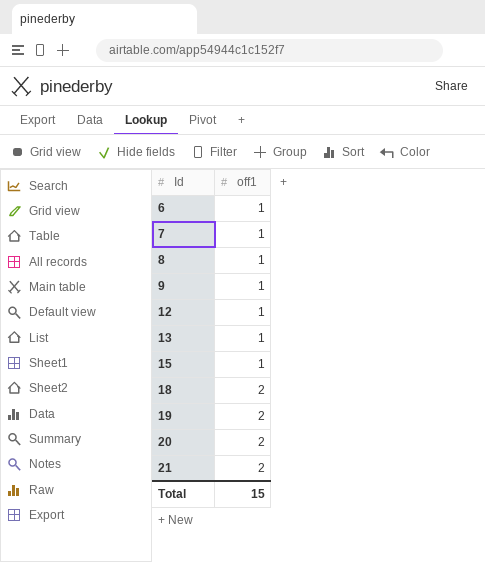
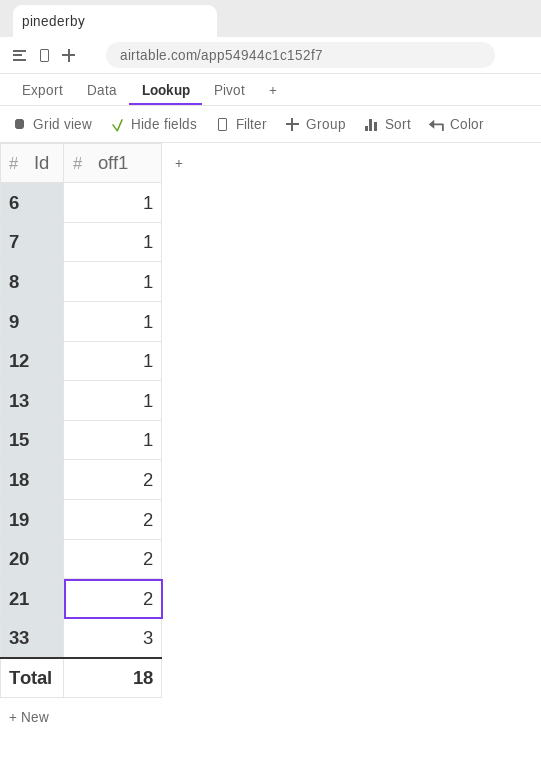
row 33: none -> 3
Total | off1: 15 -> 18

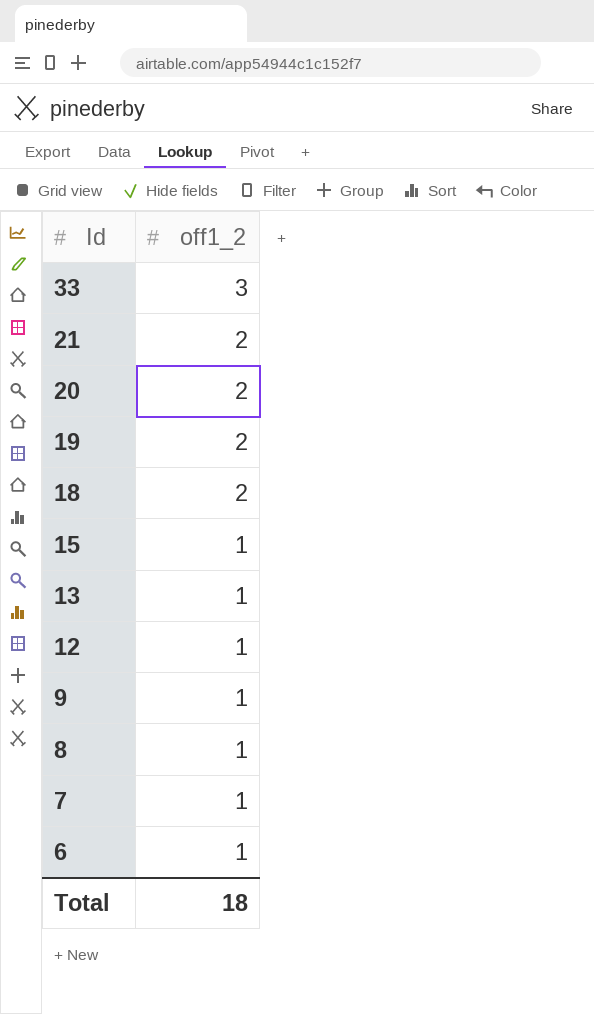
row order: Id ascending -> Id descending
column name: off1 -> off1_2

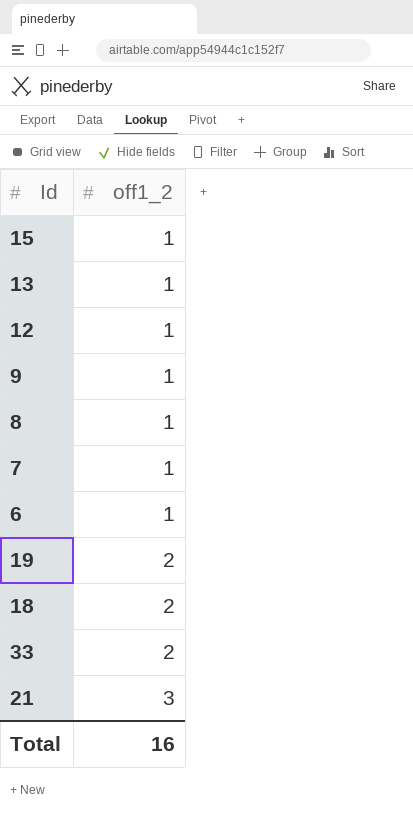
row order: Id descending -> off1_2 ascending
row 20: 2 -> none
33 | off1_2: 3 -> 2
21 | off1_2: 2 -> 3
Total | off1_2: 18 -> 16

